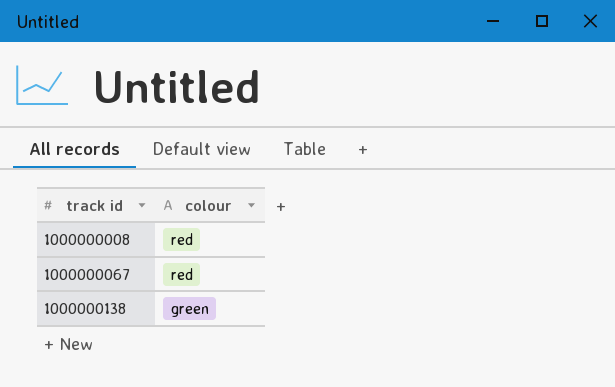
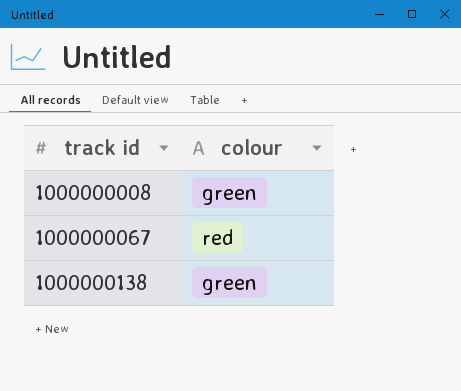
1000000008 | colour: red -> green

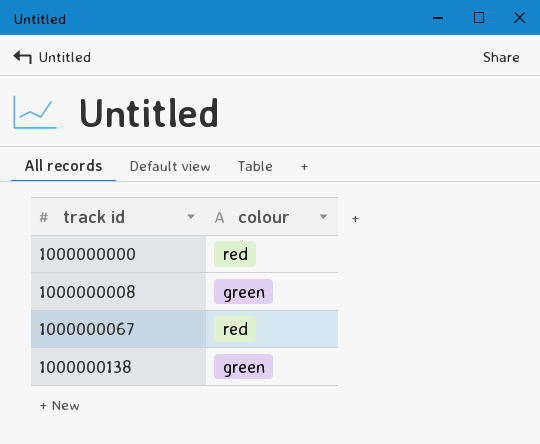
row 1000000000: none -> red

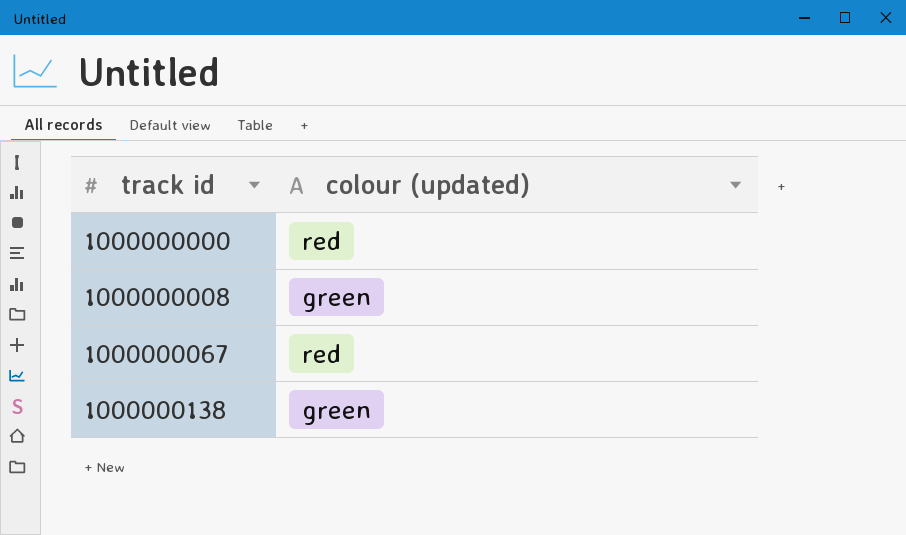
column name: colour -> colour (updated)

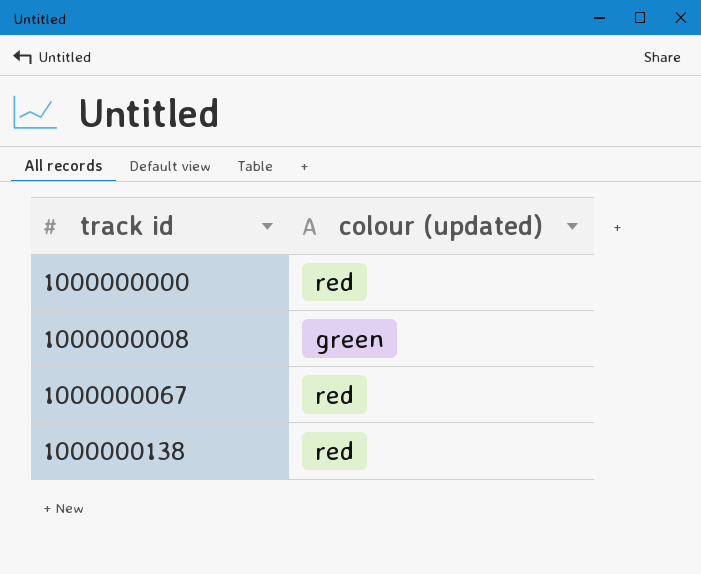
1000000138 | colour (updated): green -> red

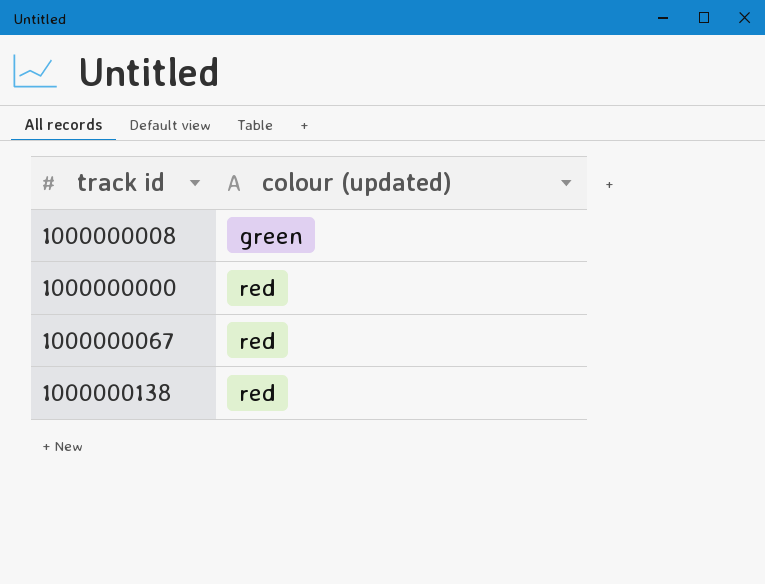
row order: track id ascending -> colour (updated) ascending

